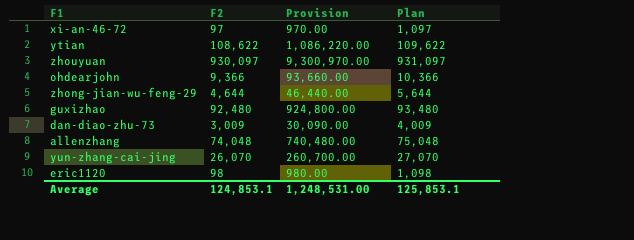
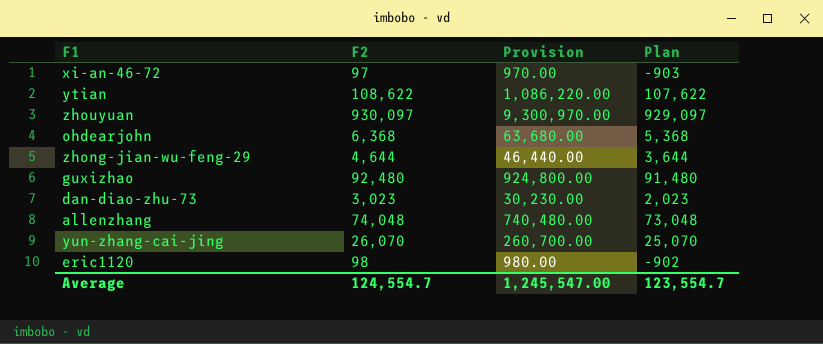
column Plan | formula: [F2] + 1000 -> [F2] - 1000
ohdearjohn | F2: 9,366 -> 6,368
ohdearjohn | Provision: 93,660.00 -> 63,680.00
dan-diao-zhu-73 | F2: 3,009 -> 3,023
dan-diao-zhu-73 | Provision: 30,090.00 -> 30,230.00
Average | F2: 124,853.1 -> 124,554.7
Average | Provision: 1,248,531.00 -> 1,245,547.00
Average | Plan: 125,853.1 -> 123,554.7

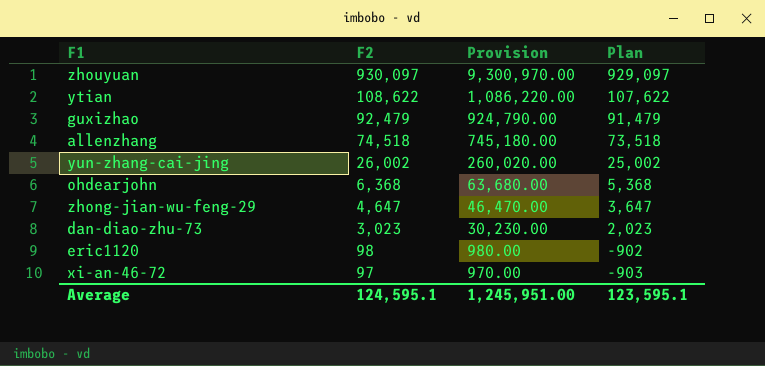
row order: none -> F2 descending
guxizhao | F2: 92,480 -> 92,479
guxizhao | Provision: 924,800.00 -> 924,790.00
guxizhao | Plan: 91,480 -> 91,479
allenzhang | F2: 74,048 -> 74,518
allenzhang | Provision: 740,480.00 -> 745,180.00
allenzhang | Plan: 73,048 -> 73,518
yun-zhang-cai-jing | F2: 26,070 -> 26,002
yun-zhang-cai-jing | Provision: 260,700.00 -> 260,020.00
yun-zhang-cai-jing | Plan: 25,070 -> 25,002
zhong-jian-wu-feng-29 | F2: 4,644 -> 4,647
zhong-jian-wu-feng-29 | Provision: 46,440.00 -> 46,470.00
zhong-jian-wu-feng-29 | Plan: 3,644 -> 3,647
Average | F2: 124,554.7 -> 124,595.1
Average | Provision: 1,245,547.00 -> 1,245,951.00
Average | Plan: 123,554.7 -> 123,595.1

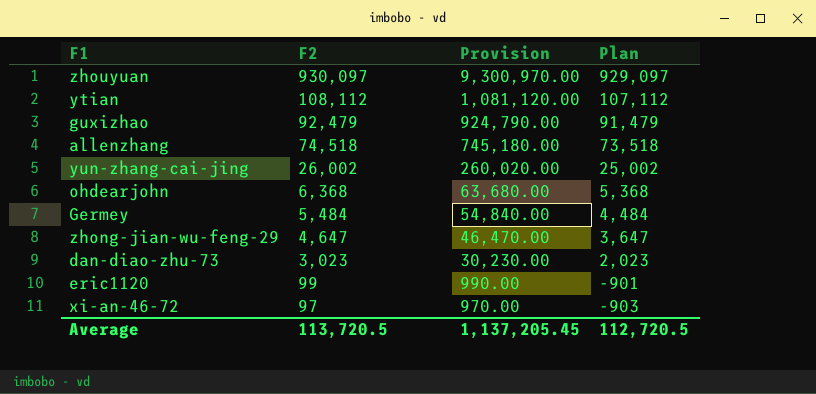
ytian | F2: 108,622 -> 108,112
ytian | Provision: 1,086,220.00 -> 1,081,120.00
ytian | Plan: 107,622 -> 107,112
row Germey: none -> 5,484 | 54,840.00 | 4,484
eric1120 | F2: 98 -> 99
eric1120 | Provision: 980.00 -> 990.00
eric1120 | Plan: -902 -> -901
Average | F2: 124,595.1 -> 113,720.5
Average | Provision: 1,245,951.00 -> 1,137,205.45
Average | Plan: 123,595.1 -> 112,720.5

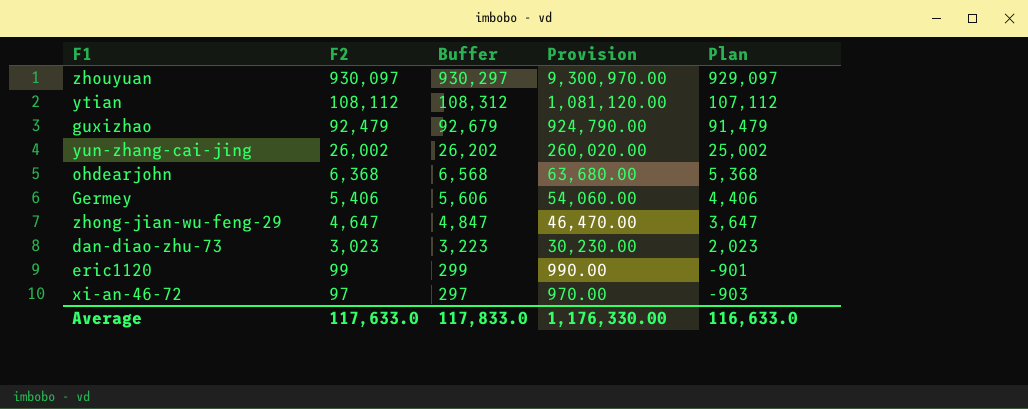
column Buffer | formula: none -> [F2] + 200
row allenzhang: 74,518 | 745,180.00 | 73,518 -> none
Germey | F2: 5,484 -> 5,406
Germey | Provision: 54,840.00 -> 54,060.00
Germey | Plan: 4,484 -> 4,406
Average | F2: 113,720.5 -> 117,633.0
Average | Provision: 1,137,205.45 -> 1,176,330.00
Average | Plan: 112,720.5 -> 116,633.0

